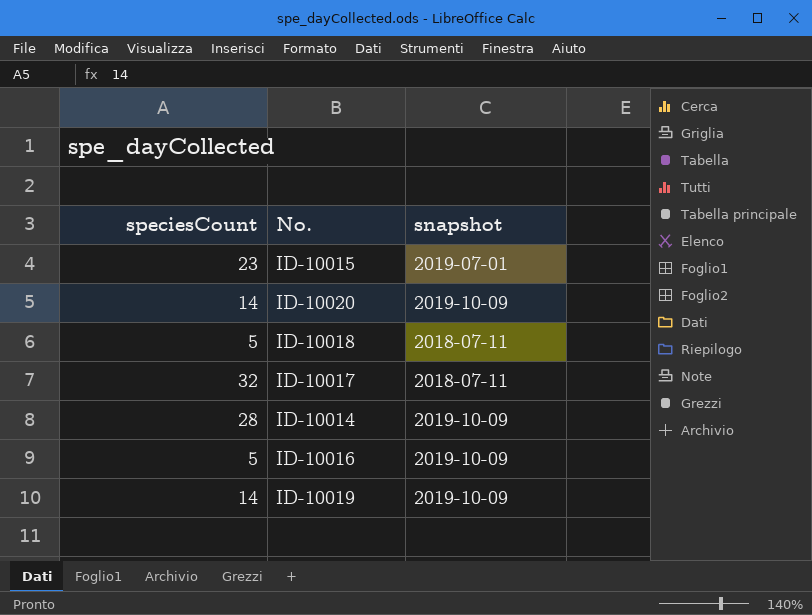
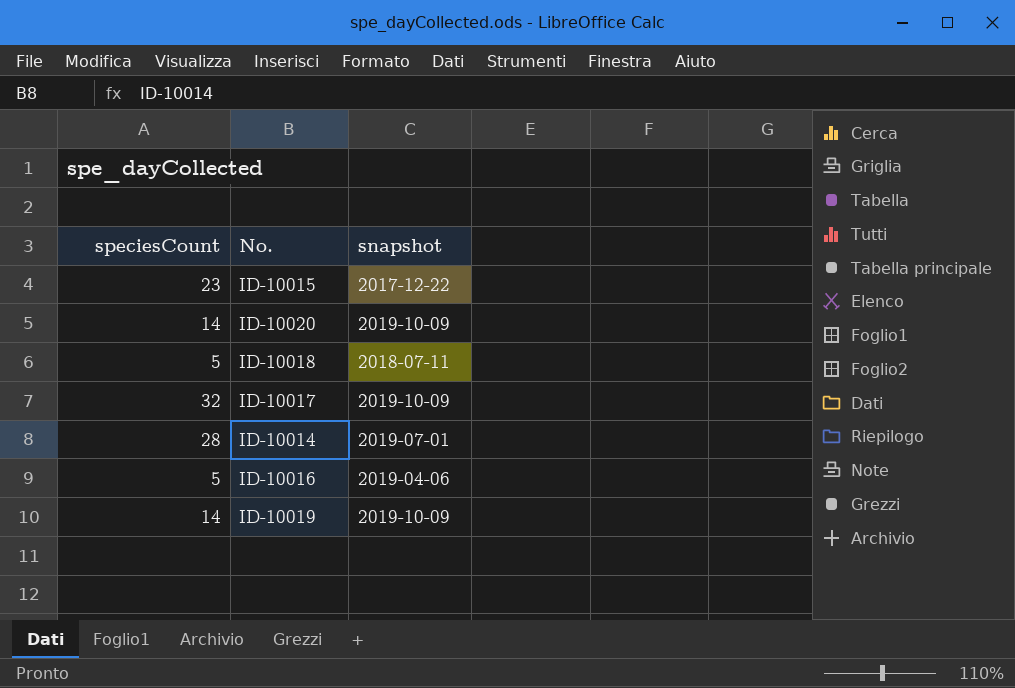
ID-10015 | snapshot: 2019-07-01 -> 2017-12-22
ID-10017 | snapshot: 2018-07-11 -> 2019-10-09
ID-10014 | snapshot: 2019-10-09 -> 2019-07-01
ID-10016 | snapshot: 2019-10-09 -> 2019-04-06

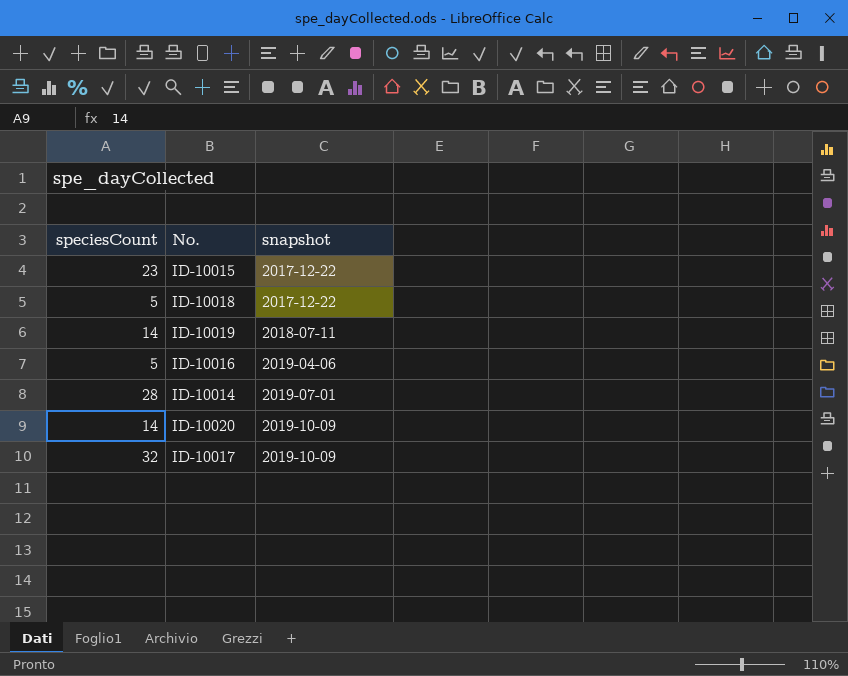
row order: none -> snapshot ascending
ID-10018 | snapshot: 2018-07-11 -> 2017-12-22
ID-10019 | snapshot: 2019-10-09 -> 2018-07-11

